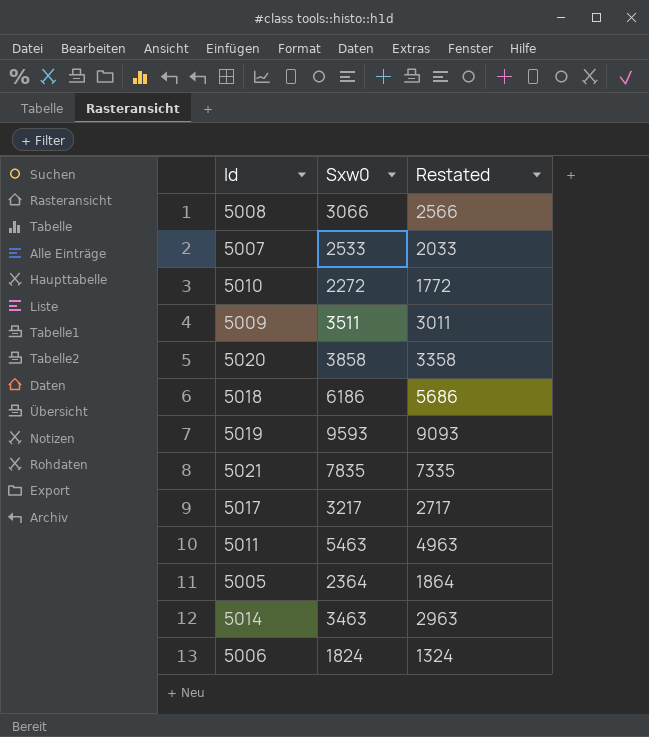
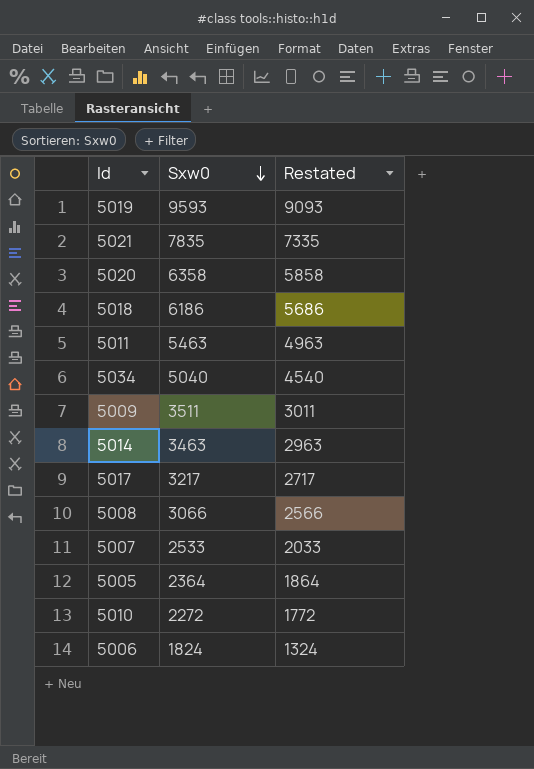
row order: none -> Sxw0 descending
5020 | Sxw0: 3858 -> 6358
5020 | Restated: 3358 -> 5858
row 5034: none -> 5040 | 4540

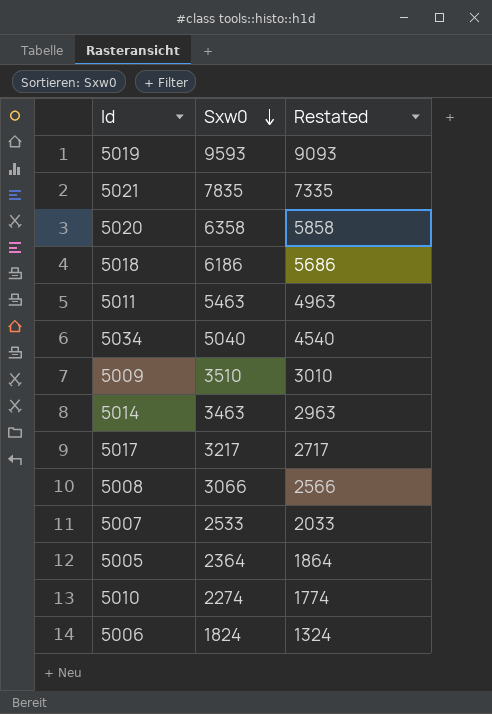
5009 | Sxw0: 3511 -> 3510
5009 | Restated: 3011 -> 3010
5010 | Sxw0: 2272 -> 2274
5010 | Restated: 1772 -> 1774

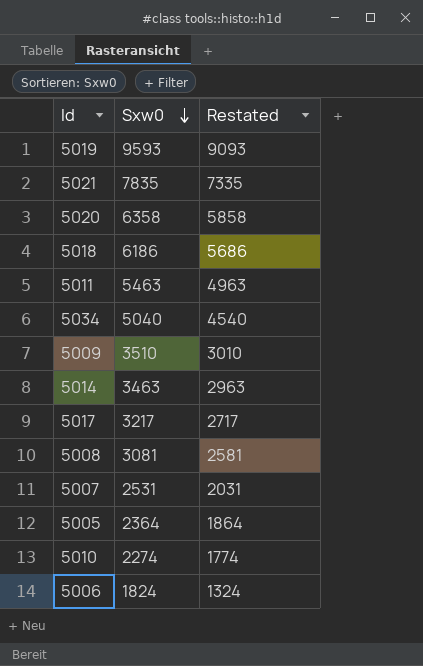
5008 | Sxw0: 3066 -> 3081
5008 | Restated: 2566 -> 2581
5007 | Sxw0: 2533 -> 2531
5007 | Restated: 2033 -> 2031

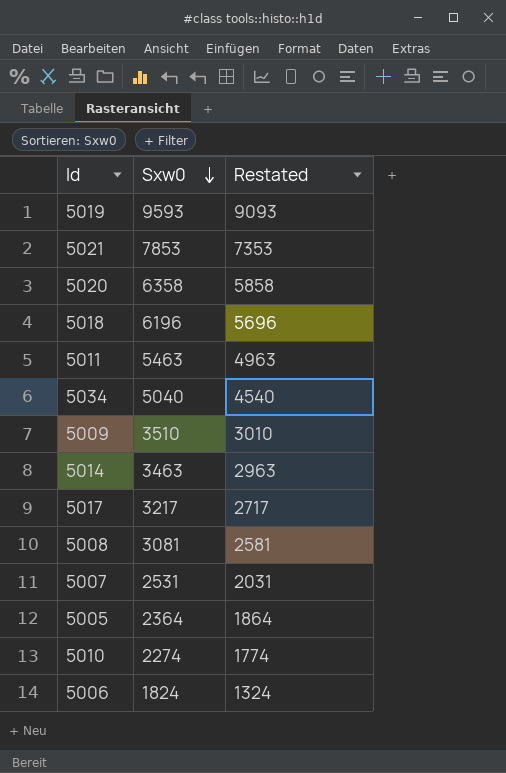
5021 | Sxw0: 7835 -> 7853
5021 | Restated: 7335 -> 7353
5018 | Sxw0: 6186 -> 6196
5018 | Restated: 5686 -> 5696

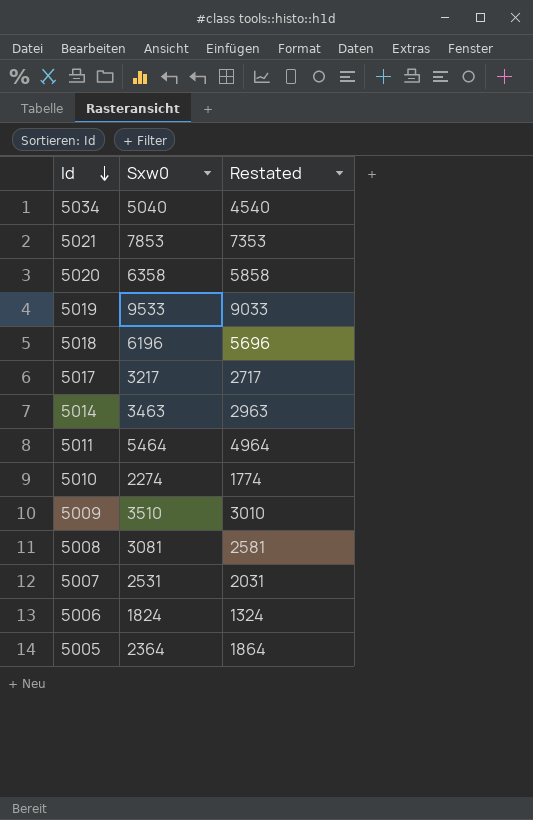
row order: Sxw0 descending -> Id descending
5019 | Sxw0: 9593 -> 9533
5019 | Restated: 9093 -> 9033
5011 | Sxw0: 5463 -> 5464
5011 | Restated: 4963 -> 4964

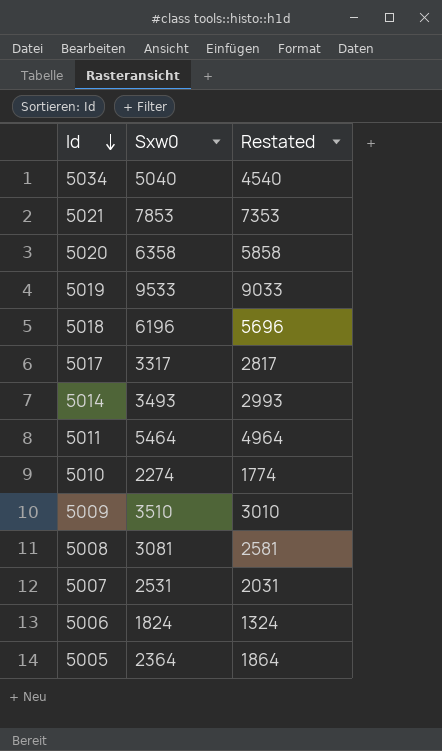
5017 | Sxw0: 3217 -> 3317
5017 | Restated: 2717 -> 2817
5014 | Sxw0: 3463 -> 3493
5014 | Restated: 2963 -> 2993

